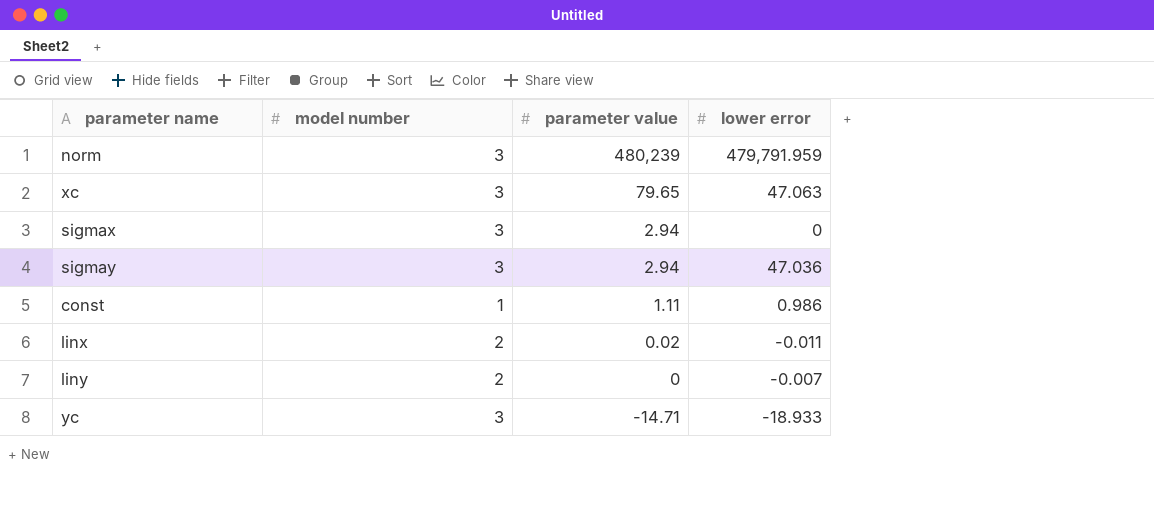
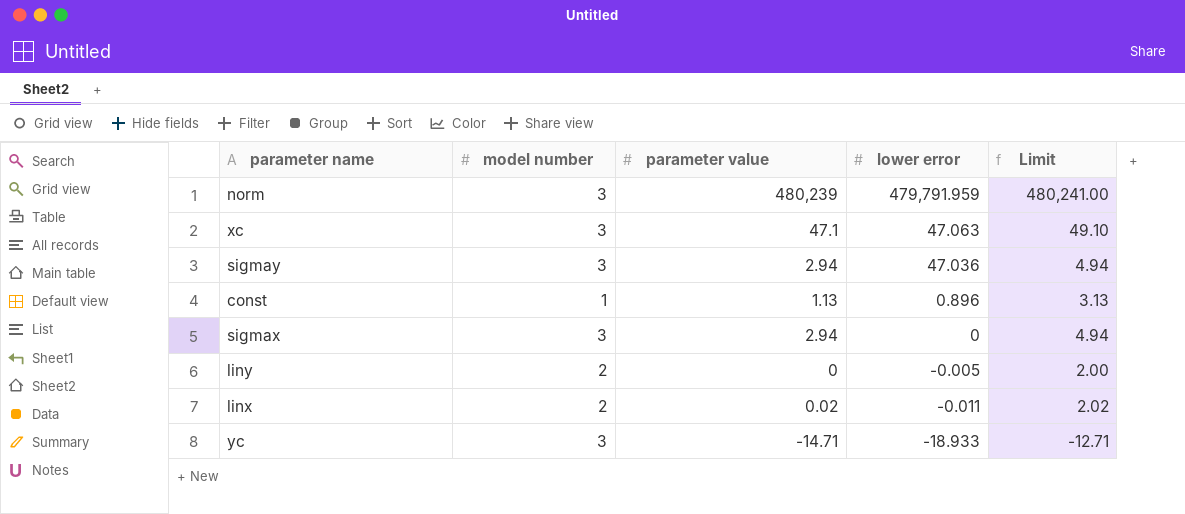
row order: parameter value descending -> lower error descending
column Limit | formula: none -> [parameter value] + 2
xc | parameter value: 79.65 -> 47.1
const | parameter value: 1.11 -> 1.13
const | lower error: 0.986 -> 0.896
liny | lower error: -0.007 -> -0.005

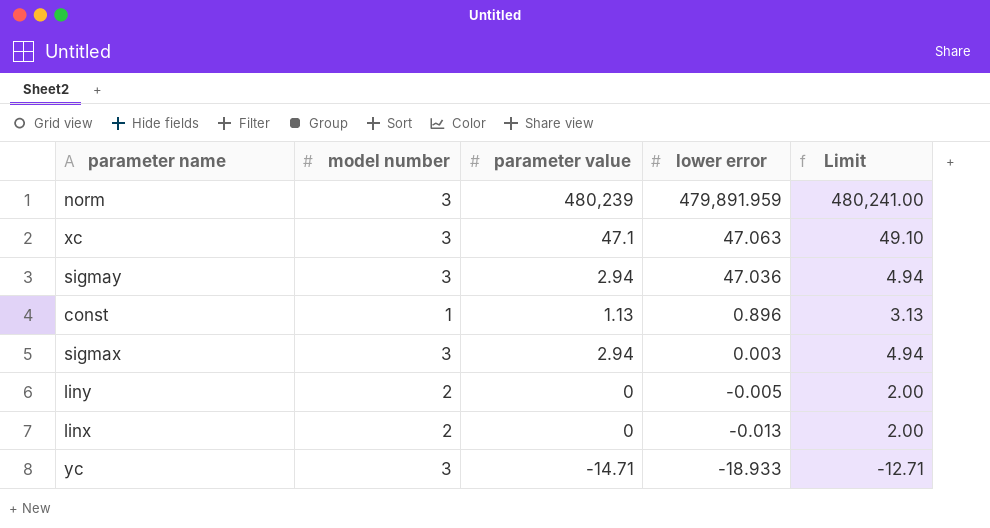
norm | lower error: 479,791.959 -> 479,891.959
sigmax | lower error: 0 -> 0.003
linx | parameter value: 0.02 -> 0
linx | lower error: -0.011 -> -0.013
linx | Limit: 2.02 -> 2.00

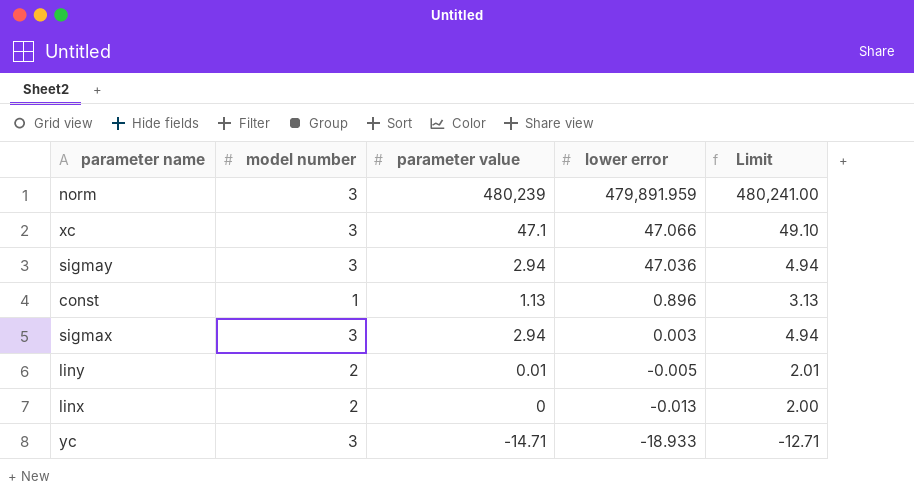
xc | lower error: 47.063 -> 47.066
liny | parameter value: 0 -> 0.01
liny | Limit: 2.00 -> 2.01

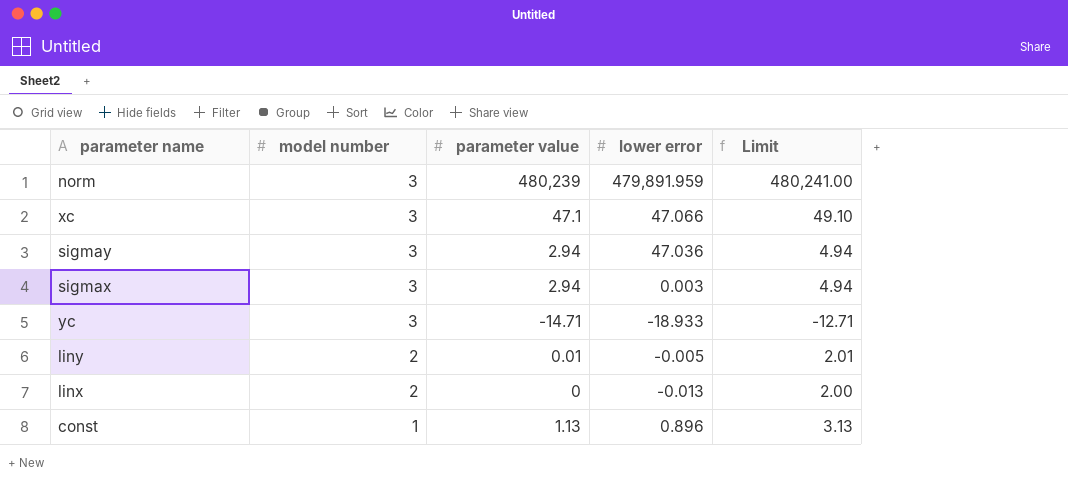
row order: lower error descending -> model number descending

